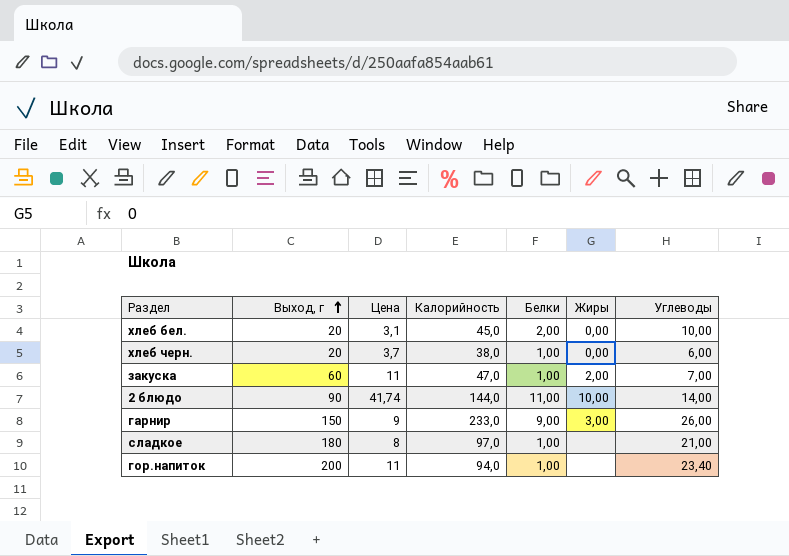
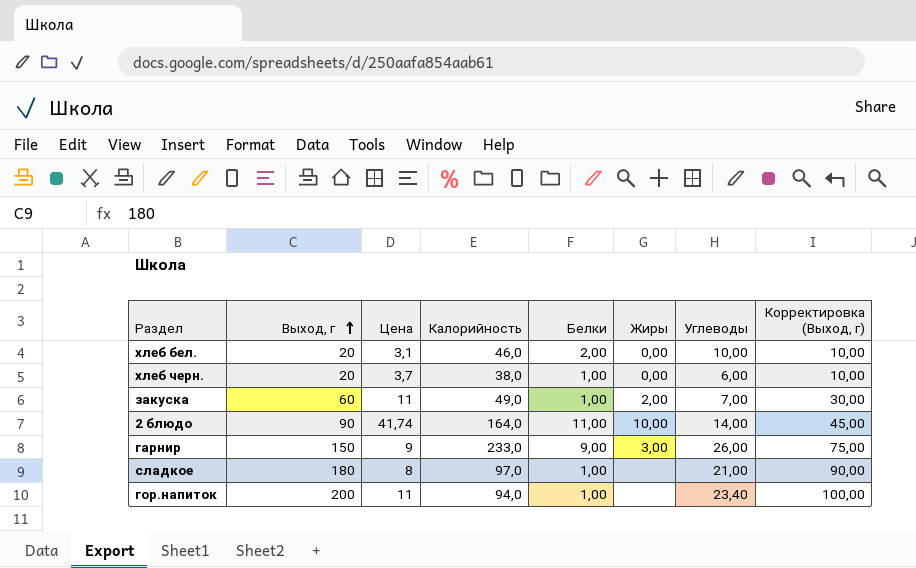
column Корректировка (Выход, г) | formula: none -> [Выход, г] * 0,5
хлеб бел. | Калорийность: 45,0 -> 46,0
закуска | Калорийность: 47,0 -> 49,0
2 блюдо | Калорийность: 144,0 -> 164,0

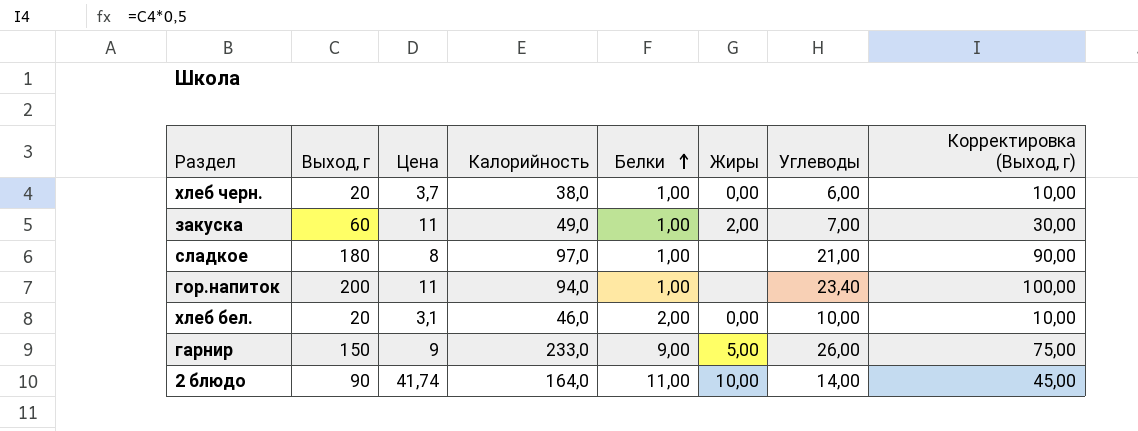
row order: Выход, г ascending -> Белки ascending
гарнир | Жиры: 3,00 -> 5,00

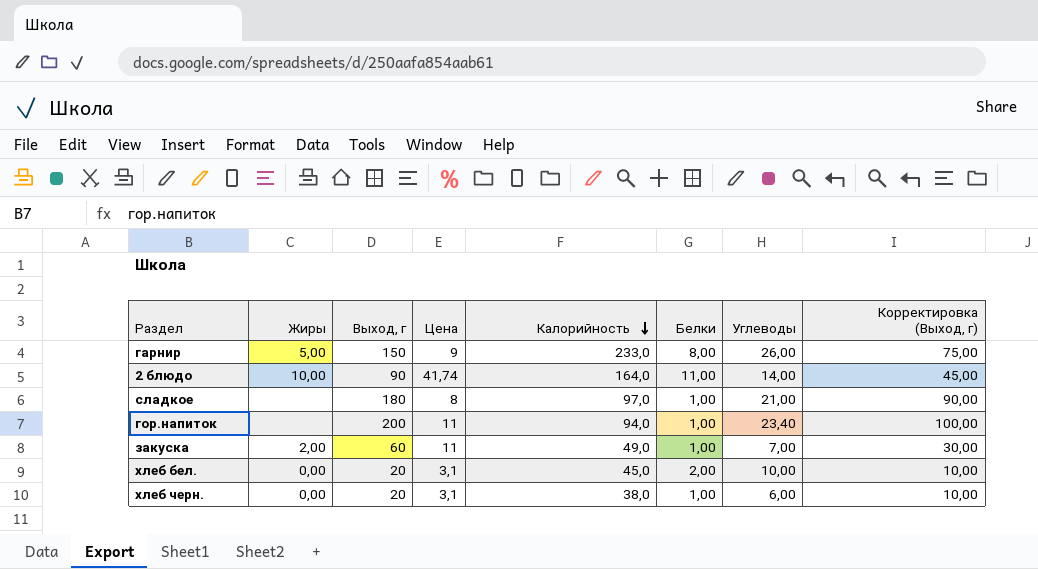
row order: Белки ascending -> Калорийность descending
column Жиры | position: 6 -> 2
гарнир | Белки: 9,00 -> 8,00
хлеб бел. | Калорийность: 46,0 -> 45,0
хлеб черн. | Цена: 3,7 -> 3,1

